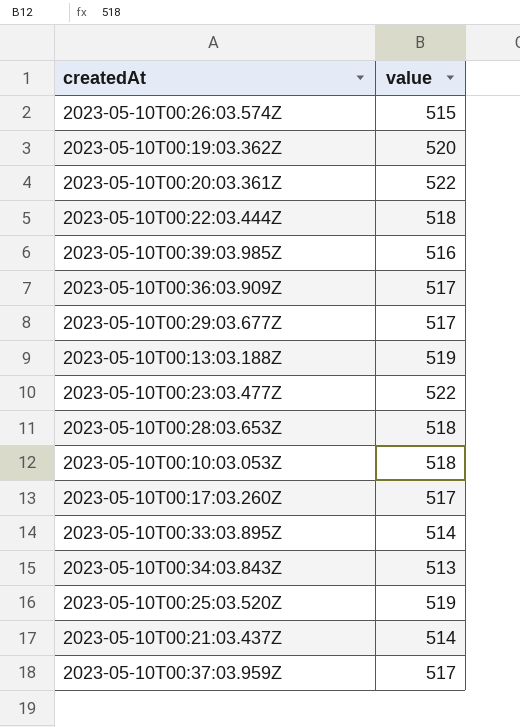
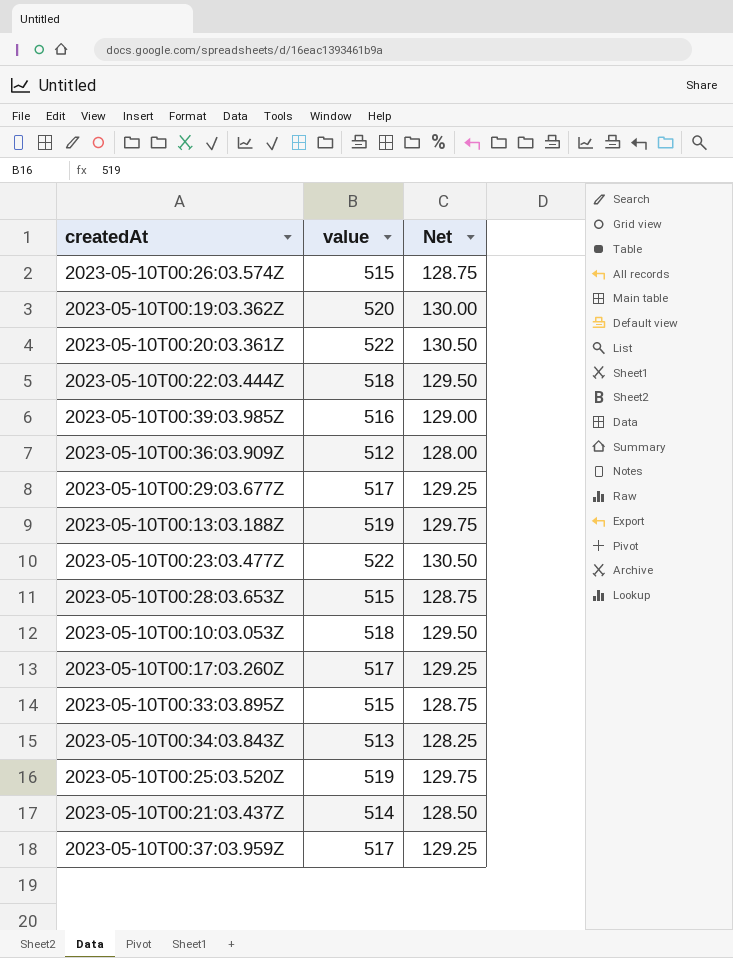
column Net | formula: none -> [value] * 0.25
2023-05-10T00:36:03.909Z | value: 517 -> 512
2023-05-10T00:28:03.653Z | value: 518 -> 515
2023-05-10T00:33:03.895Z | value: 514 -> 515

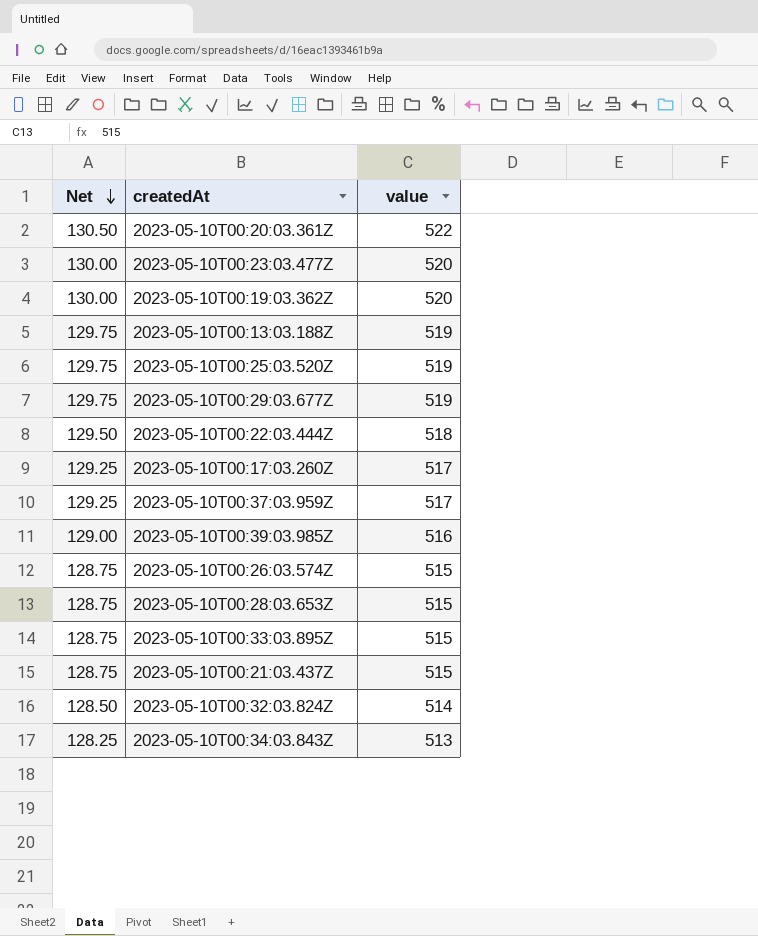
row order: none -> Net descending
column Net | position: 3 -> 1
row 2023-05-10T00:36:03.909Z: 512 | 128.00 -> none
row 2023-05-10T00:10:03.053Z: 518 | 129.50 -> none
2023-05-10T00:23:03.477Z | Net: 130.50 -> 130.00
2023-05-10T00:23:03.477Z | value: 522 -> 520
2023-05-10T00:29:03.677Z | Net: 129.25 -> 129.75
2023-05-10T00:29:03.677Z | value: 517 -> 519
2023-05-10T00:21:03.437Z | Net: 128.50 -> 128.75
2023-05-10T00:21:03.437Z | value: 514 -> 515
row 2023-05-10T00:32:03.824Z: none -> 128.50 | 514

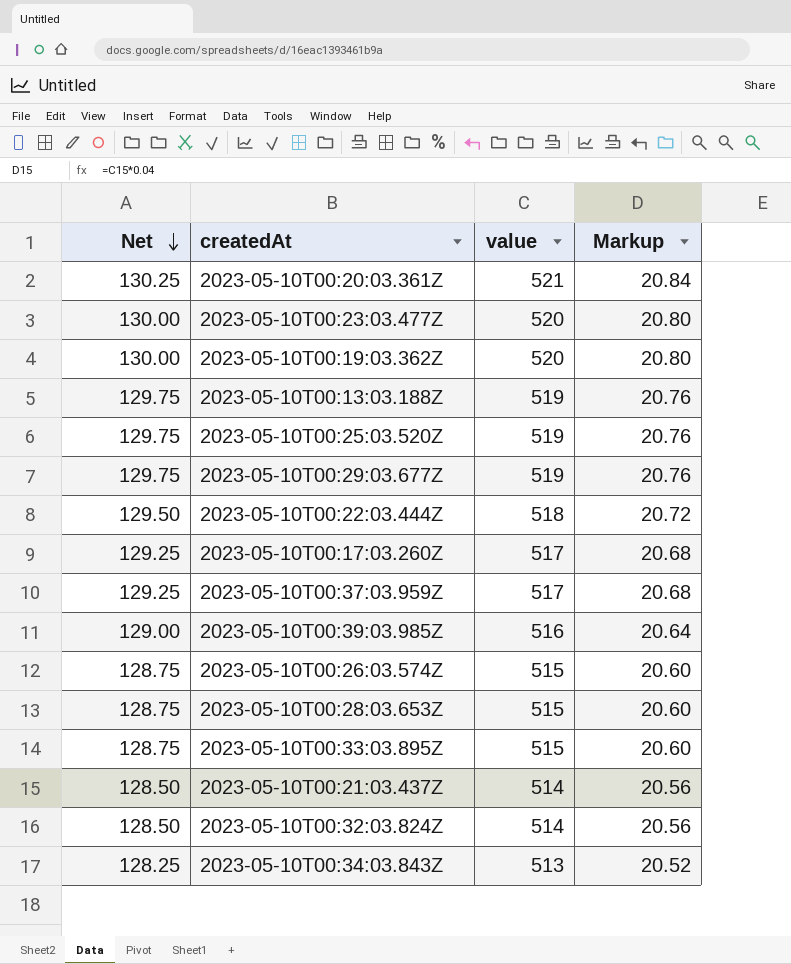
column Markup | formula: none -> [value] * 0.04
2023-05-10T00:20:03.361Z | Net: 130.50 -> 130.25
2023-05-10T00:20:03.361Z | value: 522 -> 521
2023-05-10T00:21:03.437Z | Net: 128.75 -> 128.50
2023-05-10T00:21:03.437Z | value: 515 -> 514

